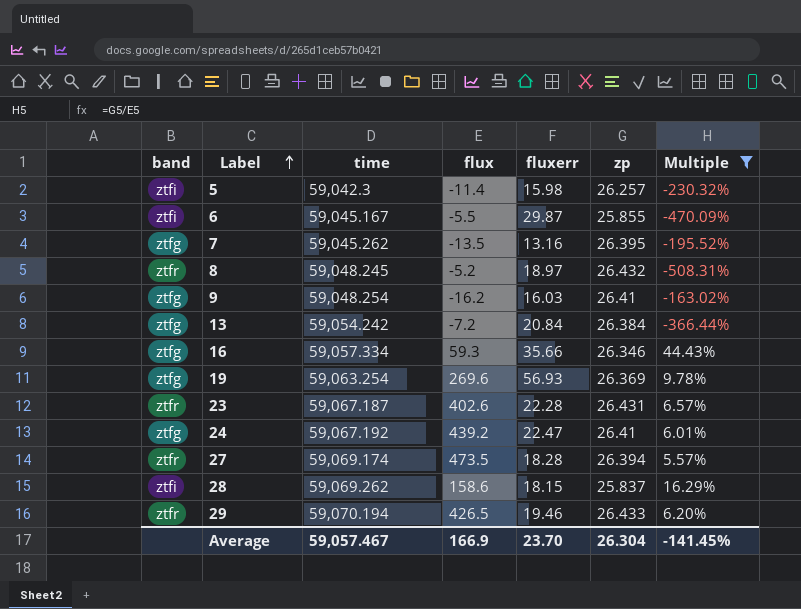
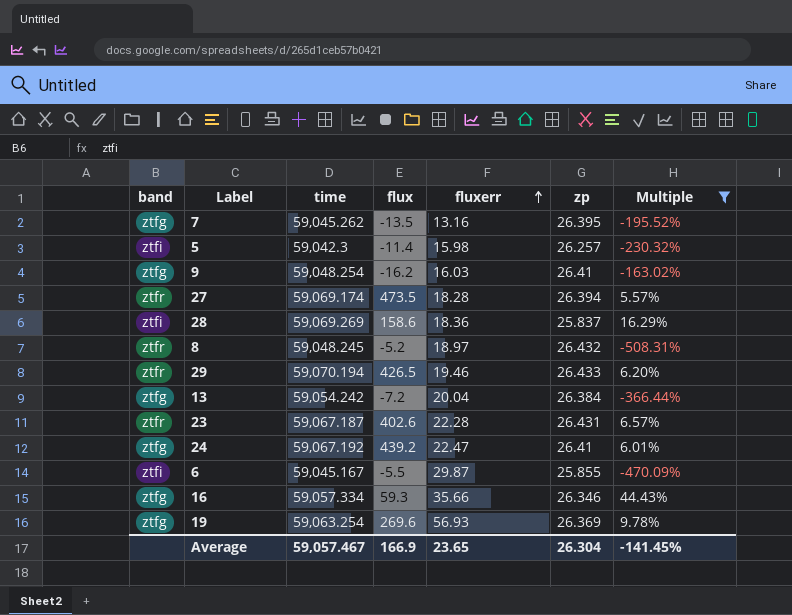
row order: Label ascending -> fluxerr ascending
28 | time: 59,069.262 -> 59,069.269
28 | fluxerr: 18.15 -> 18.36
13 | fluxerr: 20.84 -> 20.04
Average | fluxerr: 23.70 -> 23.65

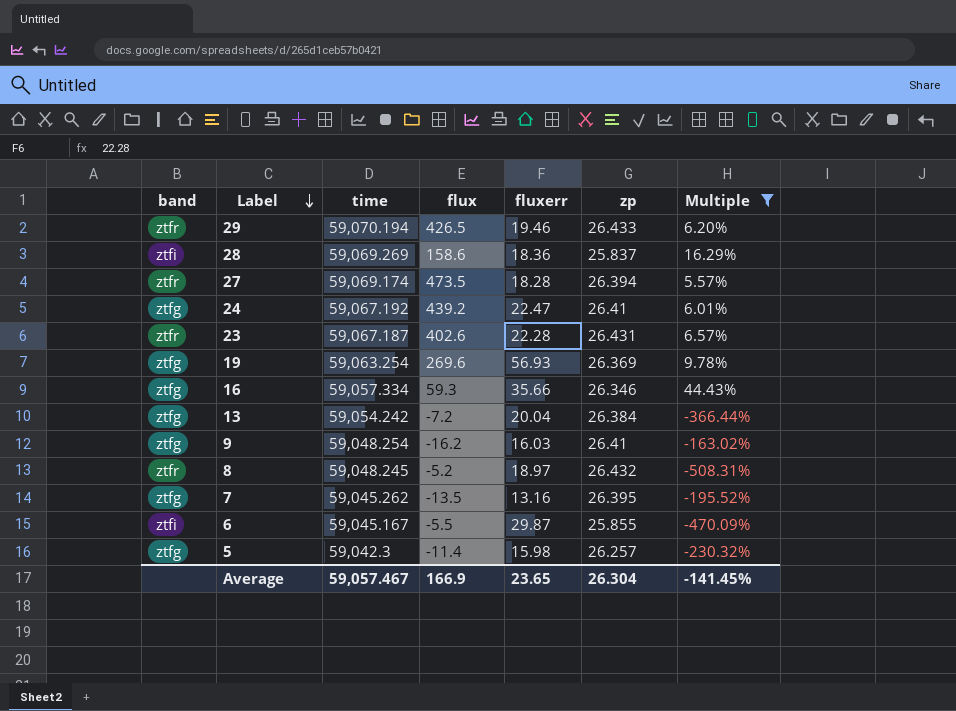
row order: fluxerr ascending -> Label descending
5 | band: ztfi -> ztfg

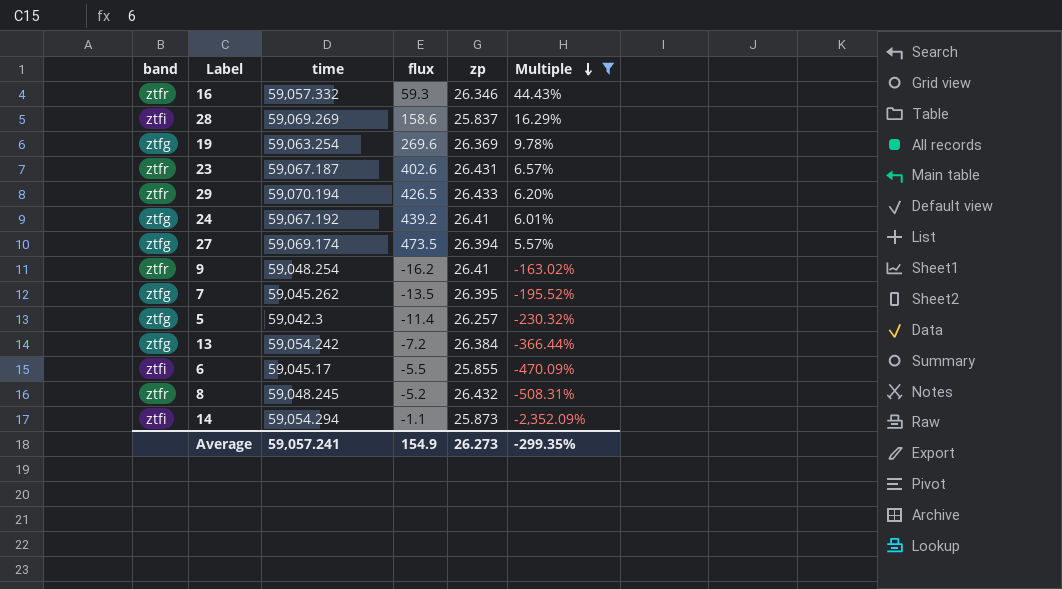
row order: Label descending -> Multiple descending
column fluxerr | position: 5 -> none
16 | band: ztfg -> ztfr
16 | time: 59,057.334 -> 59,057.332
27 | band: ztfr -> ztfg
9 | band: ztfg -> ztfr
6 | time: 59,045.167 -> 59,045.17
row 14: none -> ztfi | 59,054.294 | -1.1 | 25.873 | -2,352.09%
Average | time: 59,057.467 -> 59,057.241
Average | flux: 166.9 -> 154.9
Average | zp: 26.304 -> 26.273
Average | Multiple: -141.45% -> -299.35%

